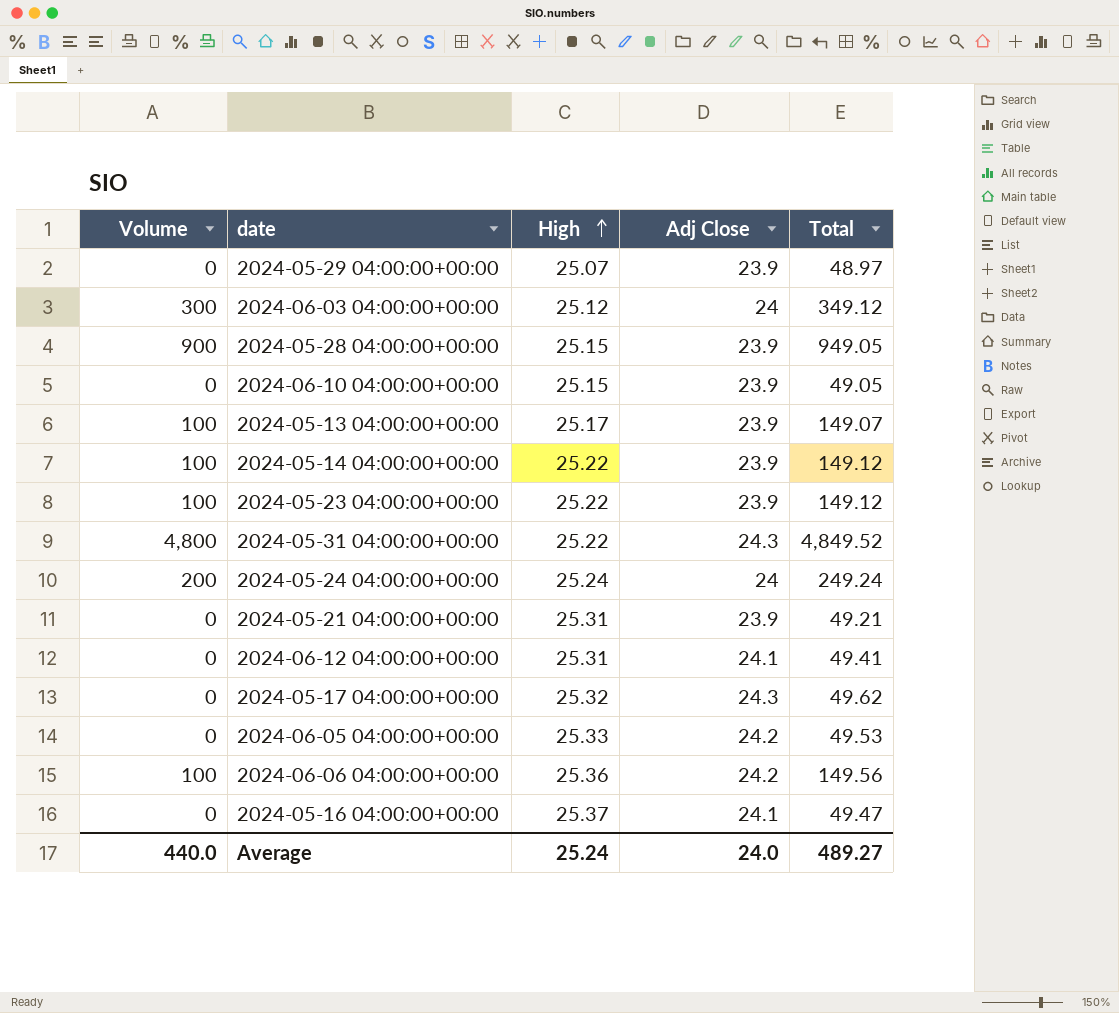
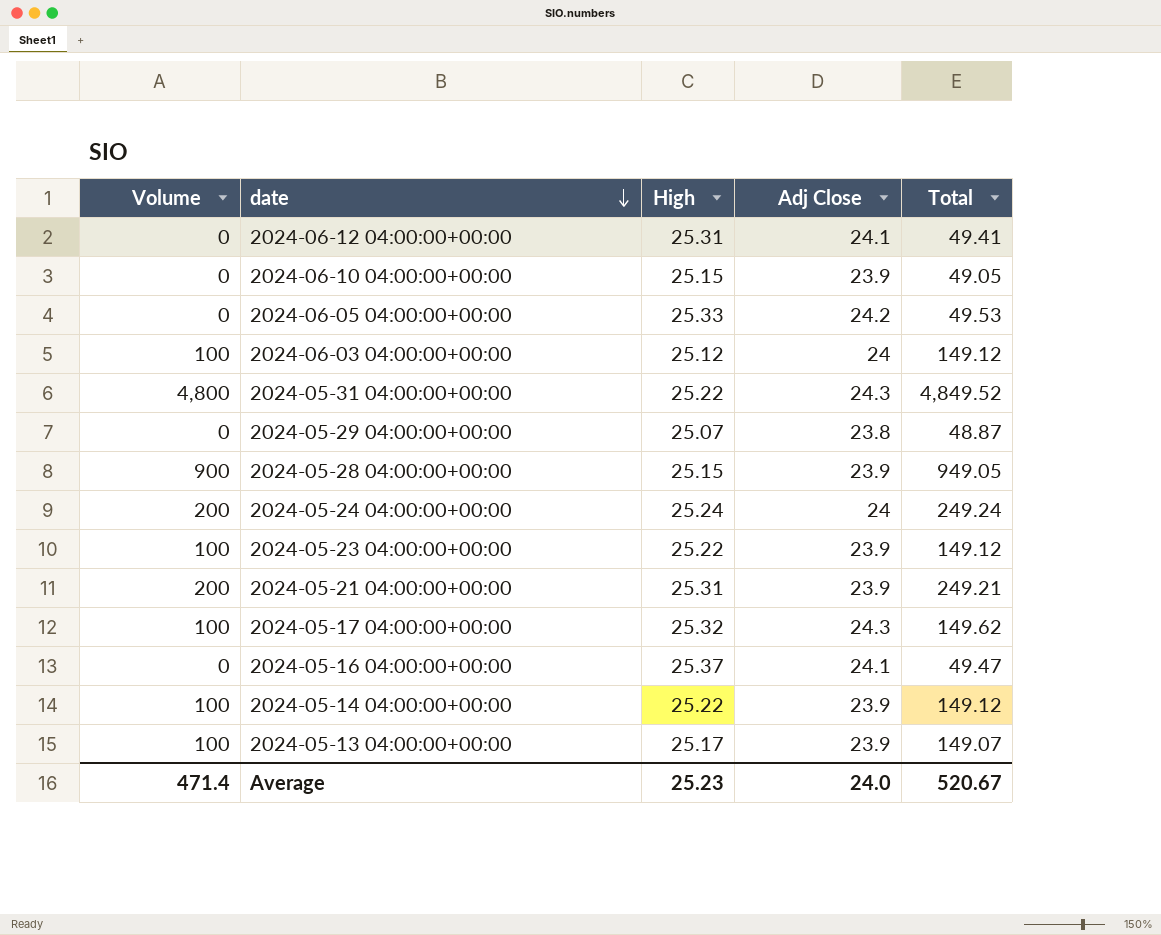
row order: High ascending -> date descending
row 2024-06-06 04:00:00+00:00: 100 | 25.36 | 24.2 | 149.56 -> none
2024-06-03 04:00:00+00:00 | Volume: 300 -> 100
2024-06-03 04:00:00+00:00 | Total: 349.12 -> 149.12
2024-05-29 04:00:00+00:00 | Adj Close: 23.9 -> 23.8
2024-05-29 04:00:00+00:00 | Total: 48.97 -> 48.87
2024-05-21 04:00:00+00:00 | Volume: 0 -> 200
2024-05-21 04:00:00+00:00 | Total: 49.21 -> 249.21
2024-05-17 04:00:00+00:00 | Volume: 0 -> 100
2024-05-17 04:00:00+00:00 | Total: 49.62 -> 149.62
Average | Volume: 440.0 -> 471.4
Average | High: 25.24 -> 25.23
Average | Total: 489.27 -> 520.67

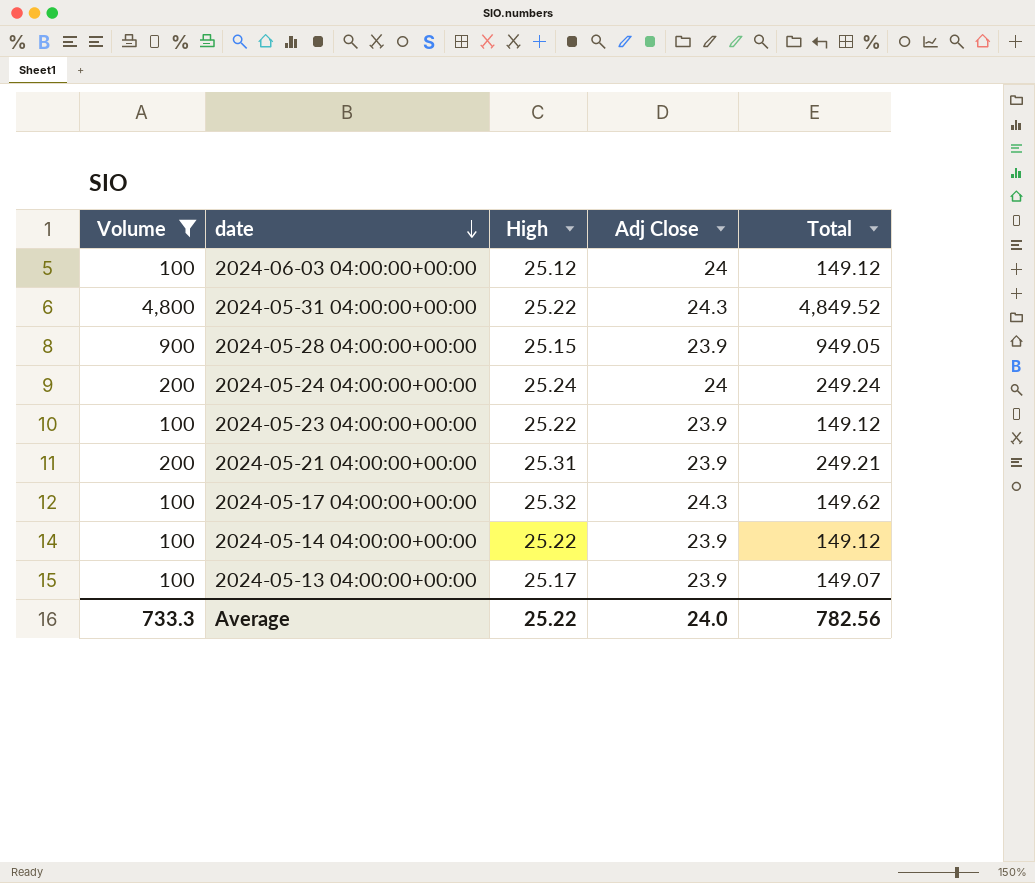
filter: none -> Volume != 0
Average | Volume: 471.4 -> 733.3
Average | High: 25.23 -> 25.22
Average | Total: 520.67 -> 782.56

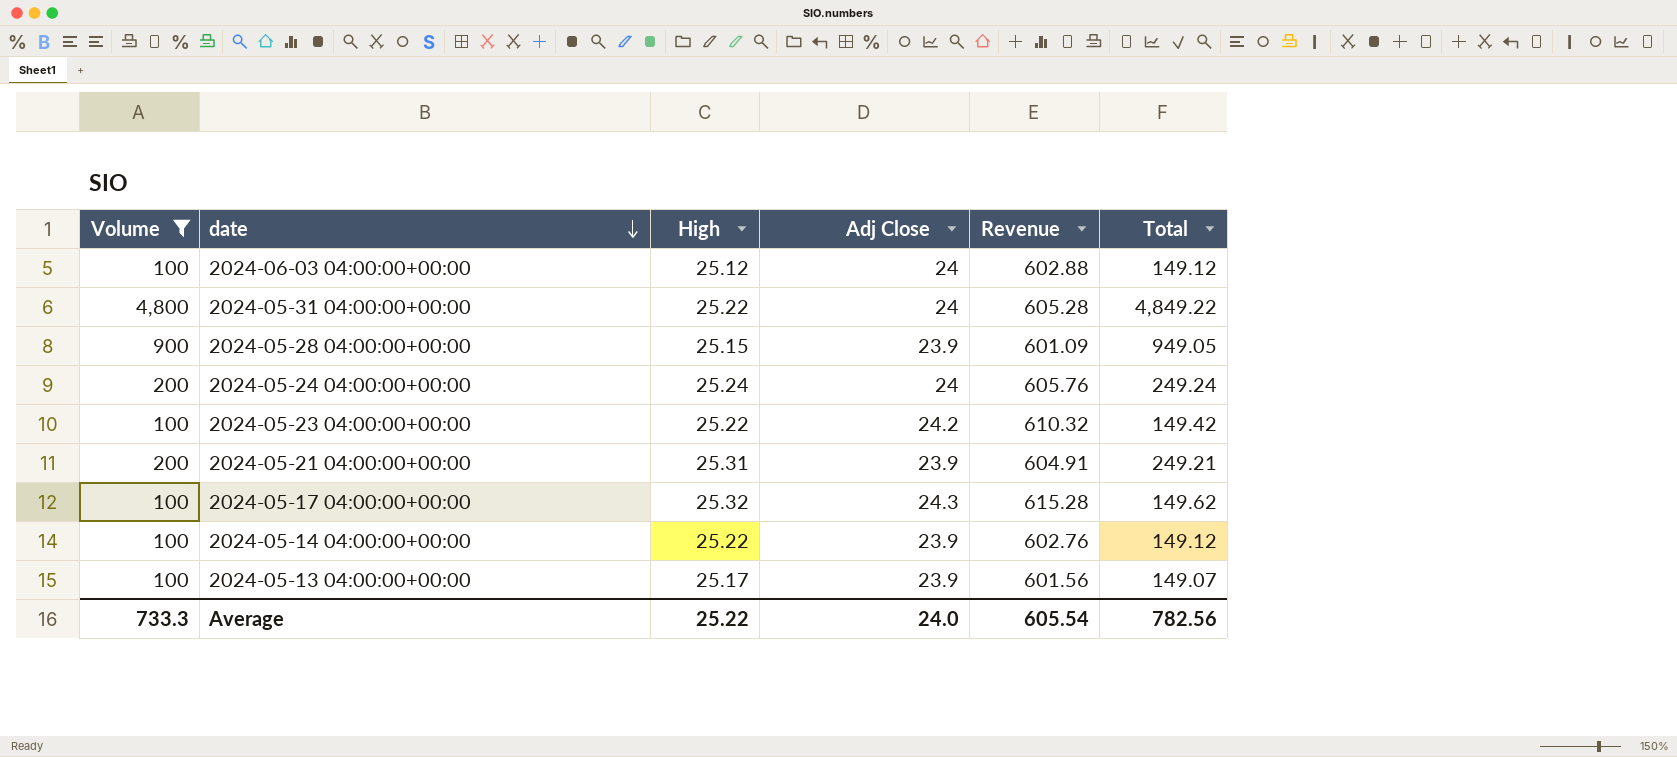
column Revenue | formula: none -> [High] * [Adj Close]
2024-05-31 04:00:00+00:00 | Adj Close: 24.3 -> 24
2024-05-31 04:00:00+00:00 | Total: 4,849.52 -> 4,849.22
2024-05-23 04:00:00+00:00 | Adj Close: 23.9 -> 24.2
2024-05-23 04:00:00+00:00 | Total: 149.12 -> 149.42

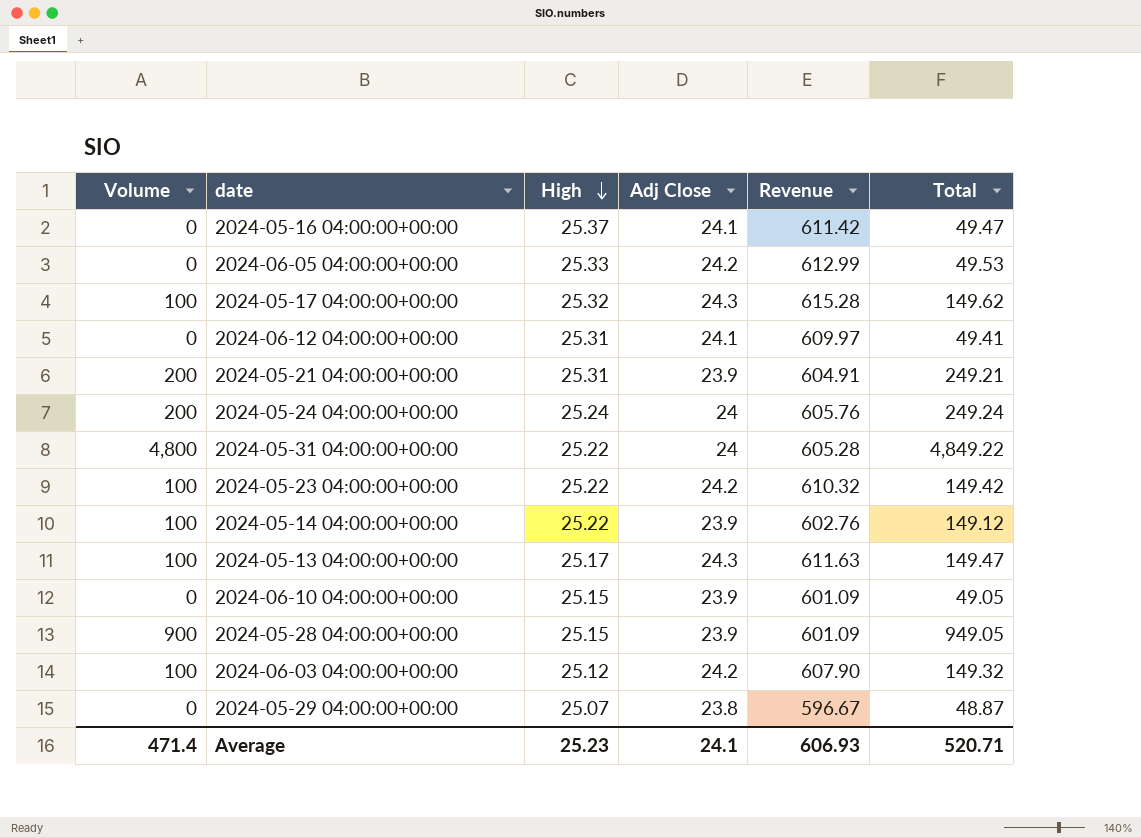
filter: Volume != 0 -> none
row order: date descending -> High descending
2024-05-13 04:00:00+00:00 | Adj Close: 23.9 -> 24.3
2024-05-13 04:00:00+00:00 | Revenue: 601.56 -> 611.63
2024-05-13 04:00:00+00:00 | Total: 149.07 -> 149.47
2024-06-03 04:00:00+00:00 | Adj Close: 24 -> 24.2
2024-06-03 04:00:00+00:00 | Revenue: 602.88 -> 607.90
2024-06-03 04:00:00+00:00 | Total: 149.12 -> 149.32
Average | Volume: 733.3 -> 471.4
Average | High: 25.22 -> 25.23
Average | Adj Close: 24.0 -> 24.1
Average | Revenue: 605.54 -> 606.93
Average | Total: 782.56 -> 520.71

